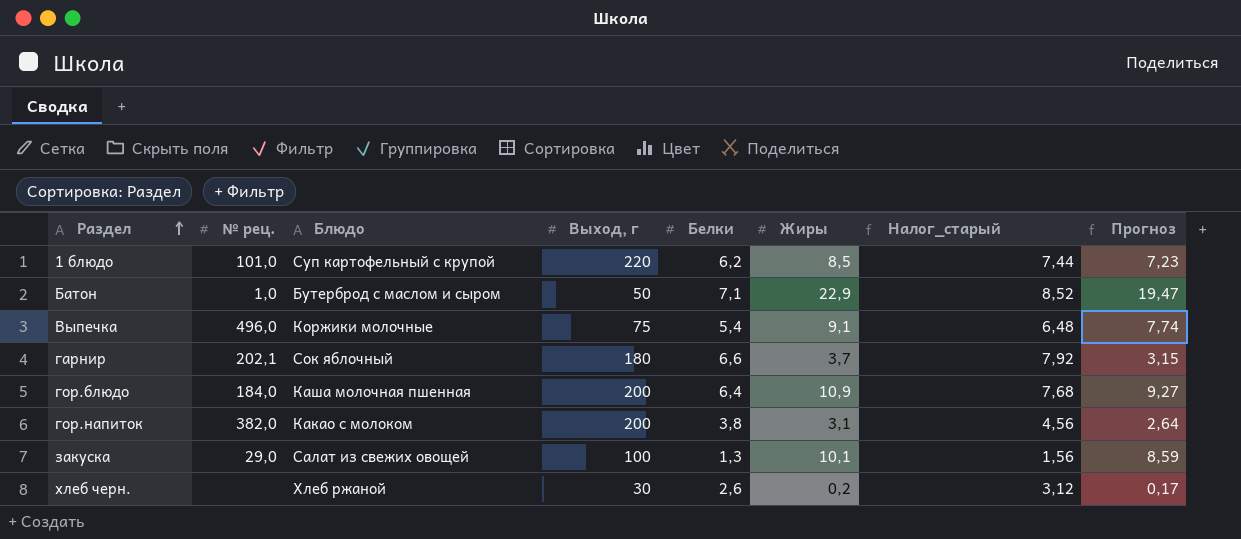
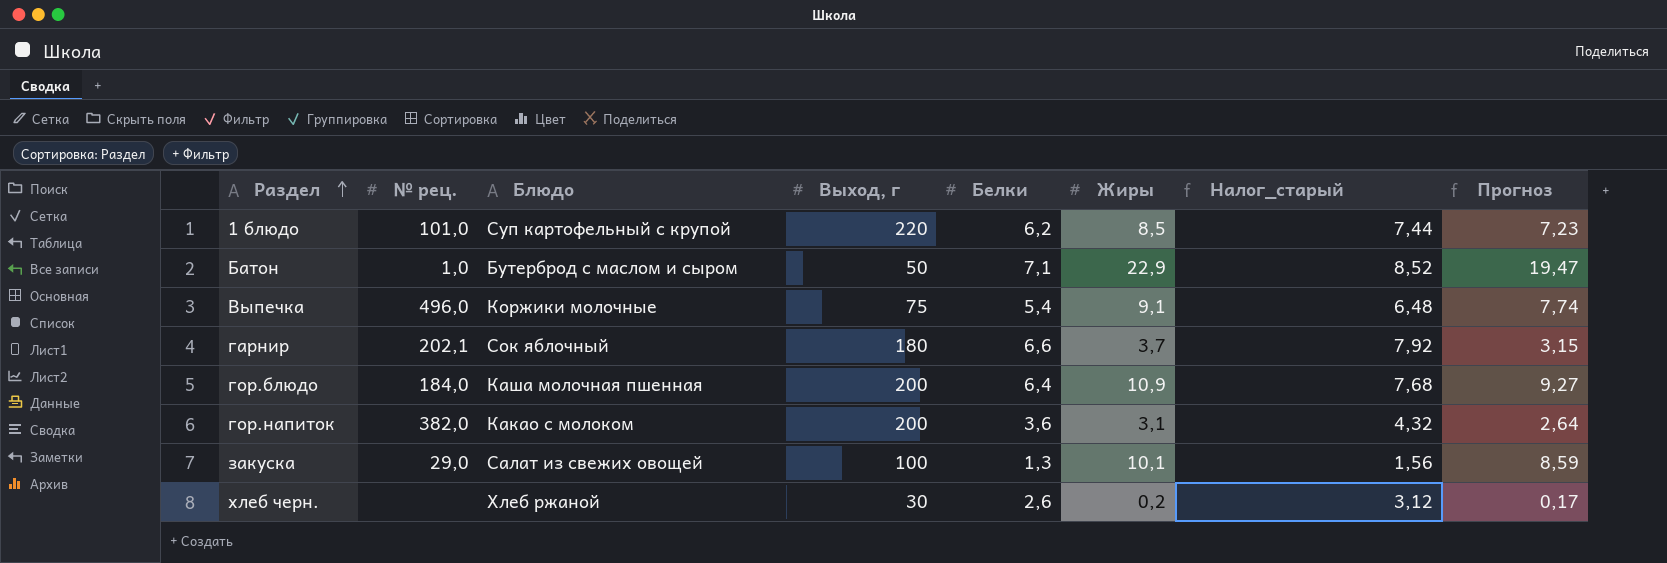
гор.напиток | Белки: 3,8 -> 3,6
гор.напиток | Налог_старый: 4,56 -> 4,32

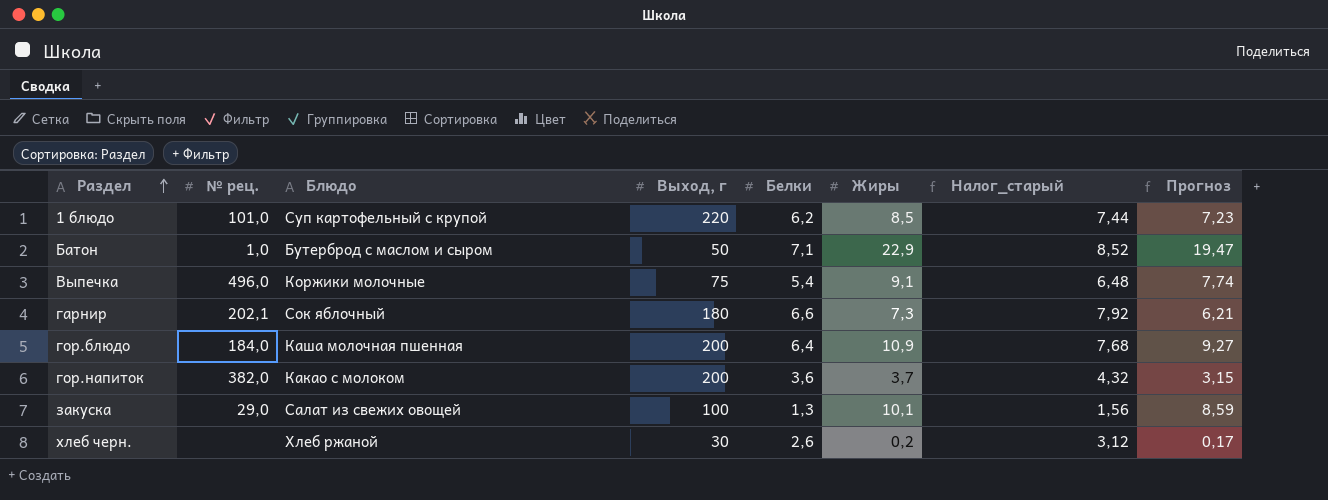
гарнир | Жиры: 3,7 -> 7,3
гарнир | Прогноз: 3,15 -> 6,21
гор.напиток | Жиры: 3,1 -> 3,7
гор.напиток | Прогноз: 2,64 -> 3,15

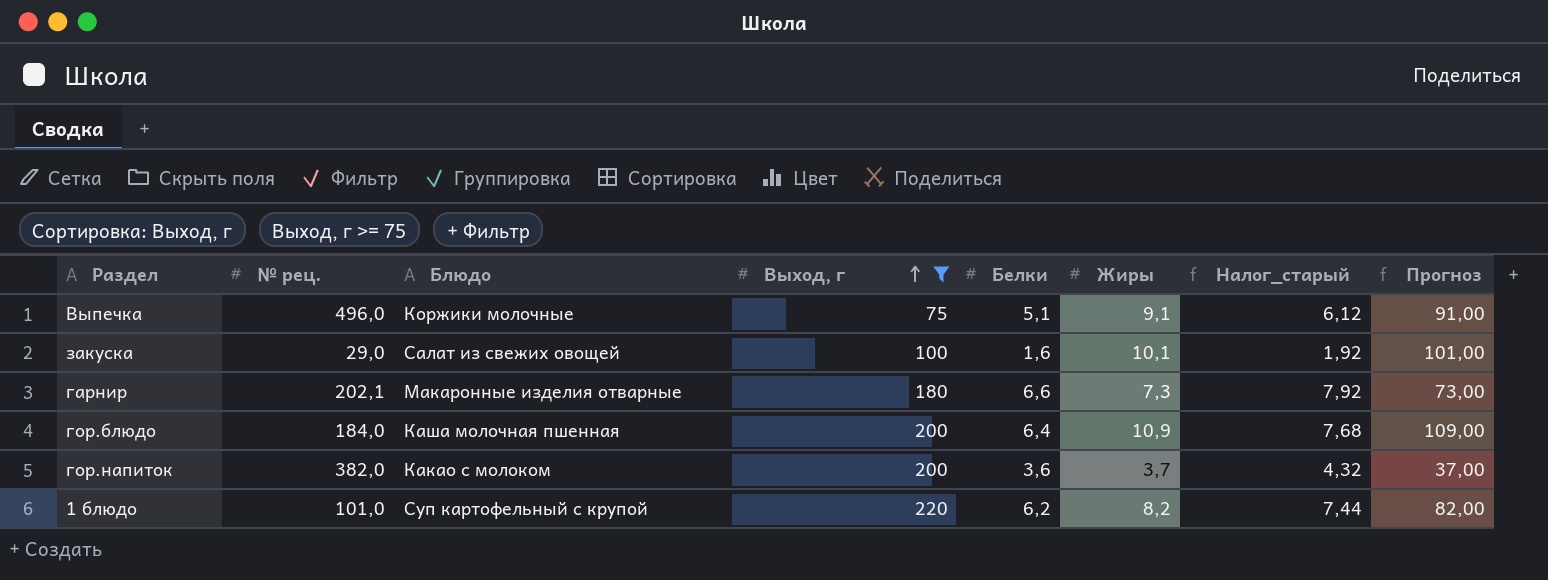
filter: none -> Выход, г >= 75
row order: Раздел ascending -> Выход, г ascending
column Прогноз | formula: [Жиры] * 0,85 -> [Жиры] * 10
Выпечка | Белки: 5,4 -> 5,1
Выпечка | Налог_старый: 6,48 -> 6,12
закуска | Белки: 1,3 -> 1,6
закуска | Налог_старый: 1,56 -> 1,92
гарнир | Блюдо: Сок яблочный -> Макаронные изделия отварные
1 блюдо | Жиры: 8,5 -> 8,2

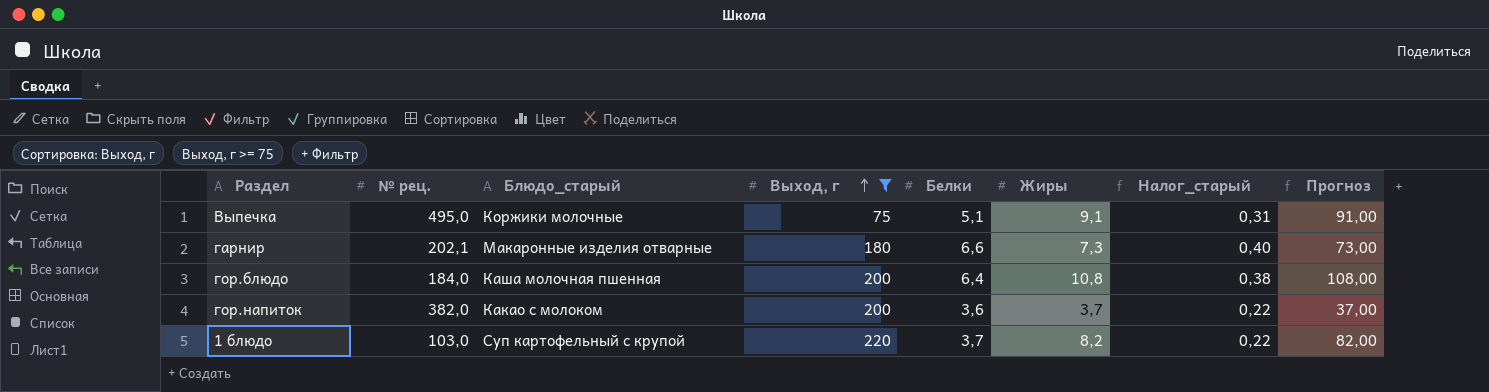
column name: Блюдо -> Блюдо_старый
column Налог_старый | formula: [Белки] * 1,2 -> [Белки] * 0,06
row закуска: 29,0 | Салат из свежих овощей | 100 | 1,6 | 10,1 | 1,92 | 101,00 -> none
Выпечка | № рец.: 496,0 -> 495,0
гор.блюдо | Жиры: 10,9 -> 10,8
гор.блюдо | Прогноз: 109,00 -> 108,00
1 блюдо | № рец.: 101,0 -> 103,0
1 блюдо | Белки: 6,2 -> 3,7

